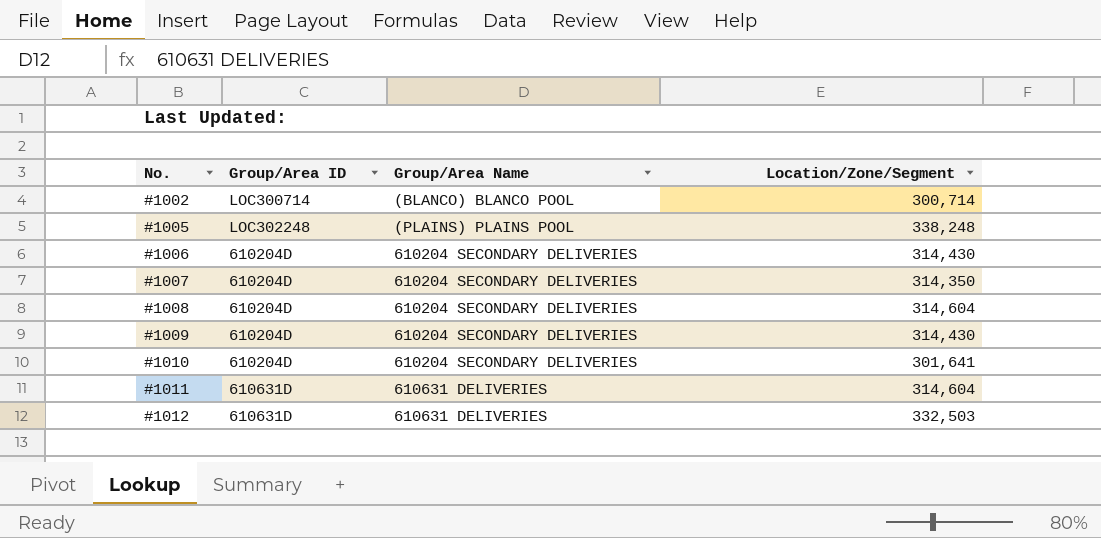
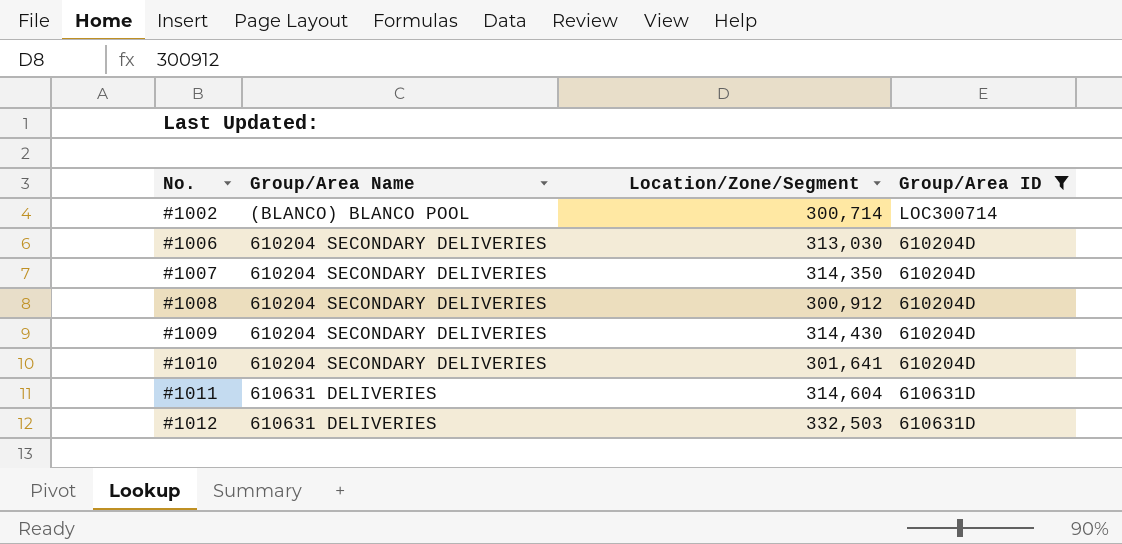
filter: none -> Group/Area ID != LOC302248
column Group/Area ID | position: 2 -> 4
#1006 | Location/Zone/Segment: 314,430 -> 313,030
#1008 | Location/Zone/Segment: 314,604 -> 300,912

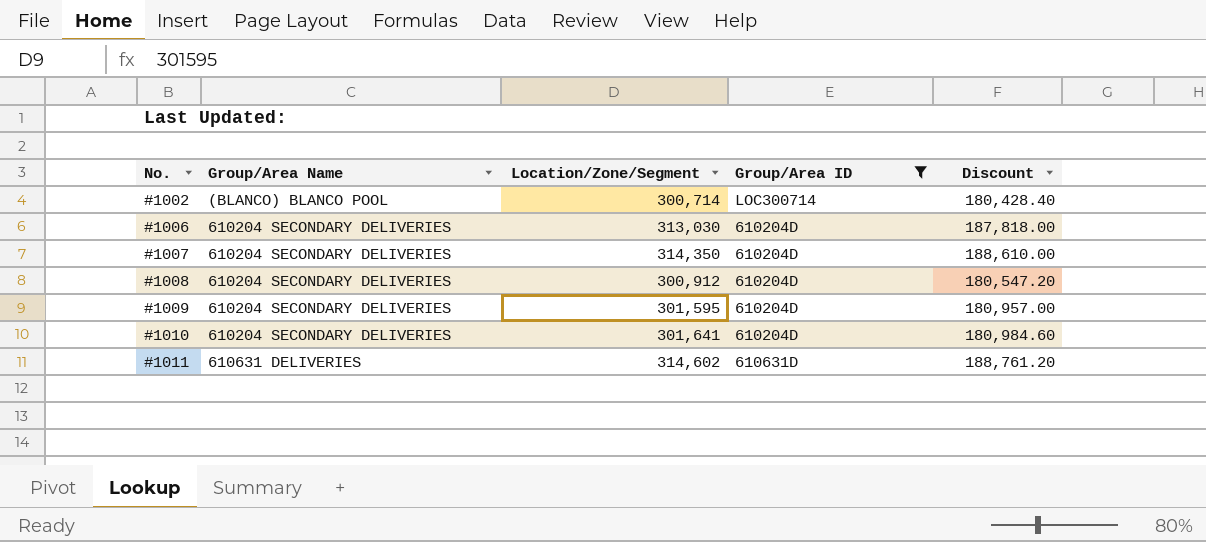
column Discount | formula: none -> [Location/Zone/Segment] * 0.6
row #1012: 610631 DELIVERIES | 332,503 | 610631D -> none
#1009 | Location/Zone/Segment: 314,430 -> 301,595
#1011 | Location/Zone/Segment: 314,604 -> 314,602

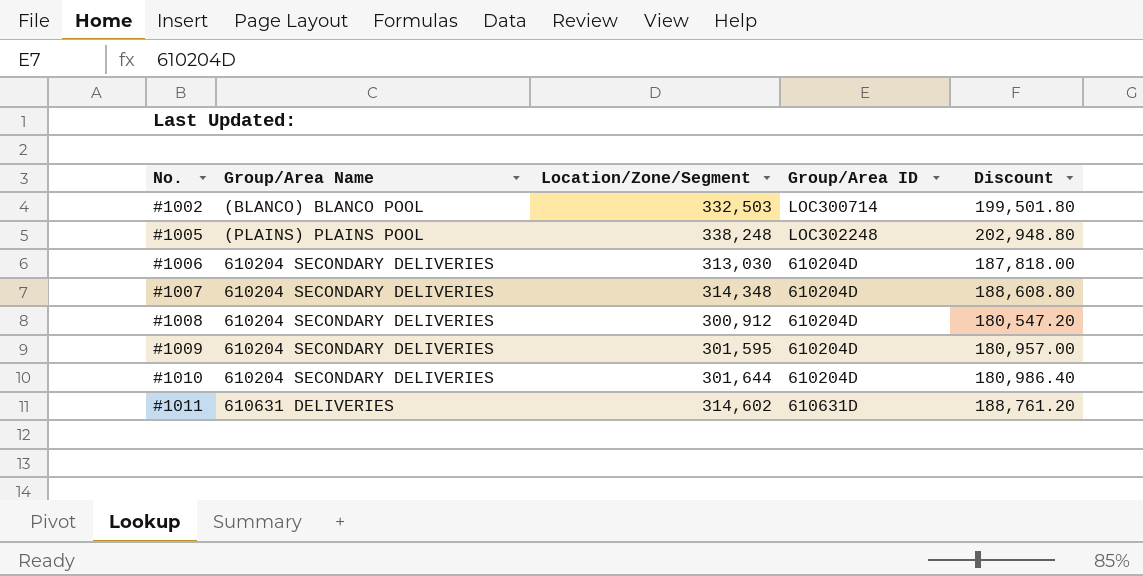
filter: Group/Area ID != LOC302248 -> none
#1002 | Location/Zone/Segment: 300,714 -> 332,503
#1002 | Discount: 180,428.40 -> 199,501.80
#1007 | Location/Zone/Segment: 314,350 -> 314,348
#1007 | Discount: 188,610.00 -> 188,608.80
#1010 | Location/Zone/Segment: 301,641 -> 301,644
#1010 | Discount: 180,984.60 -> 180,986.40

